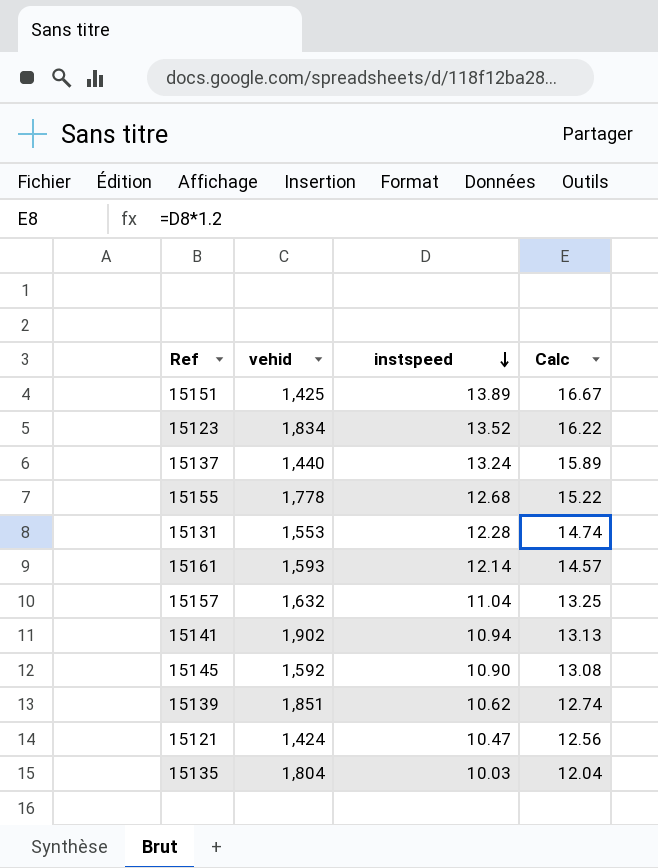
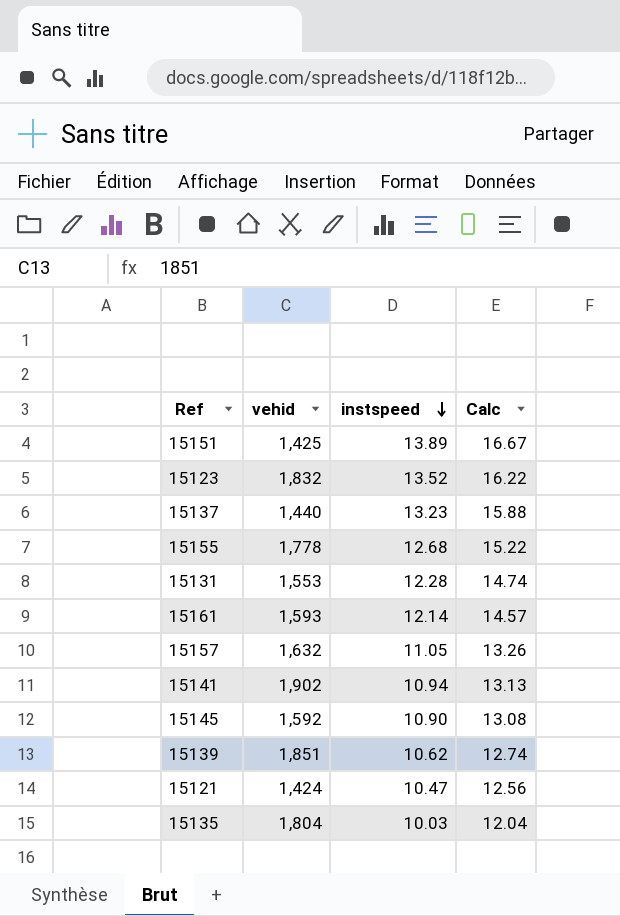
15123 | vehid: 1,834 -> 1,832
15137 | instspeed: 13.24 -> 13.23
15137 | Calc: 15.89 -> 15.88
15157 | instspeed: 11.04 -> 11.05
15157 | Calc: 13.25 -> 13.26

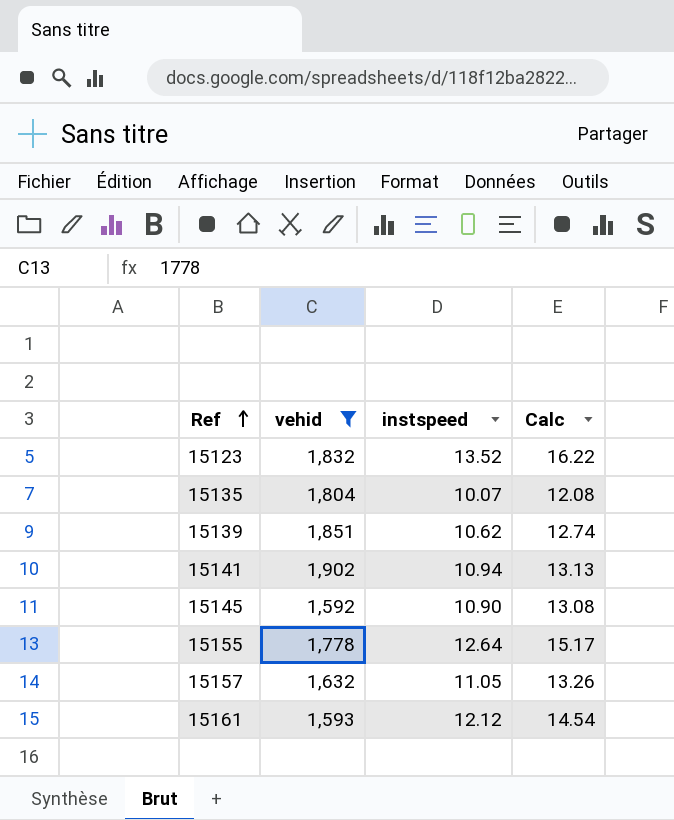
filter: none -> vehid >= 1,592
row order: instspeed descending -> Ref ascending
15135 | instspeed: 10.03 -> 10.07
15135 | Calc: 12.04 -> 12.08
15155 | instspeed: 12.68 -> 12.64
15155 | Calc: 15.22 -> 15.17
15161 | instspeed: 12.14 -> 12.12
15161 | Calc: 14.57 -> 14.54

